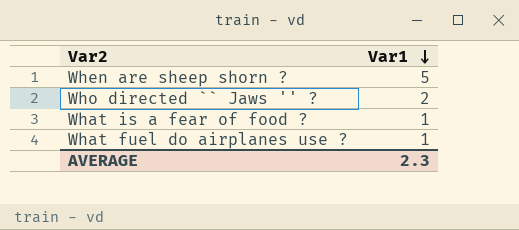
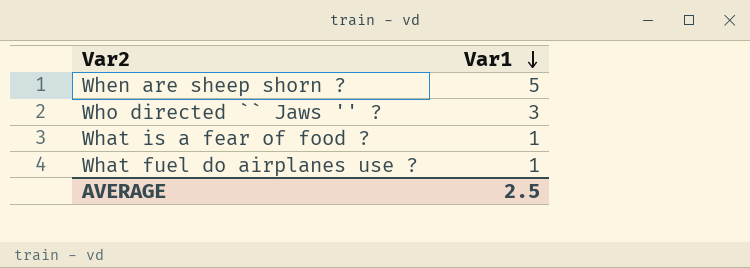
Who directed `` Jaws '' ? | Var1: 2 -> 3
AVERAGE | Var1: 2.3 -> 2.5

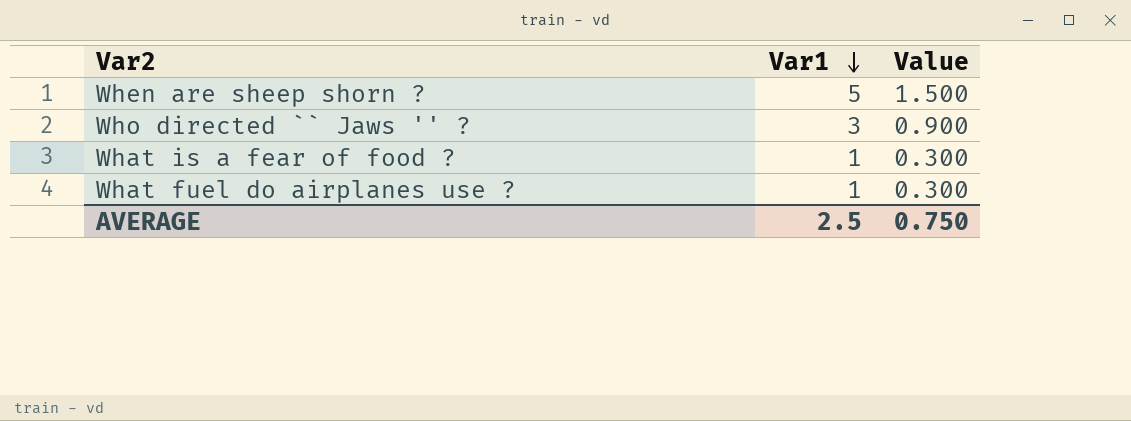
column Value | formula: none -> [Var1] * 0.3

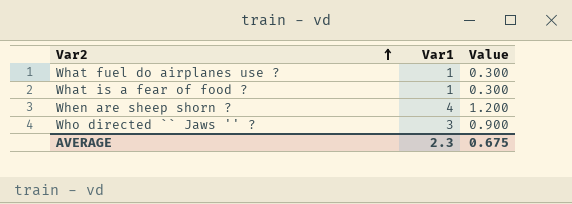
row order: Var1 descending -> Var2 ascending
When are sheep shorn ? | Var1: 5 -> 4
When are sheep shorn ? | Value: 1.500 -> 1.200
AVERAGE | Var1: 2.5 -> 2.3
AVERAGE | Value: 0.750 -> 0.675

